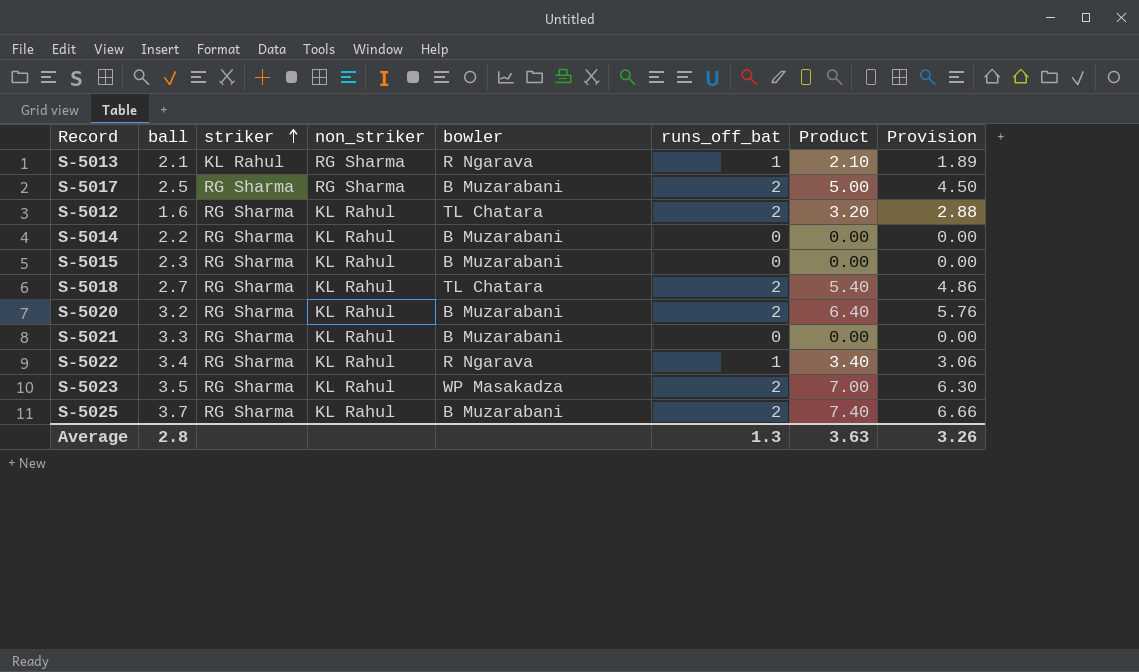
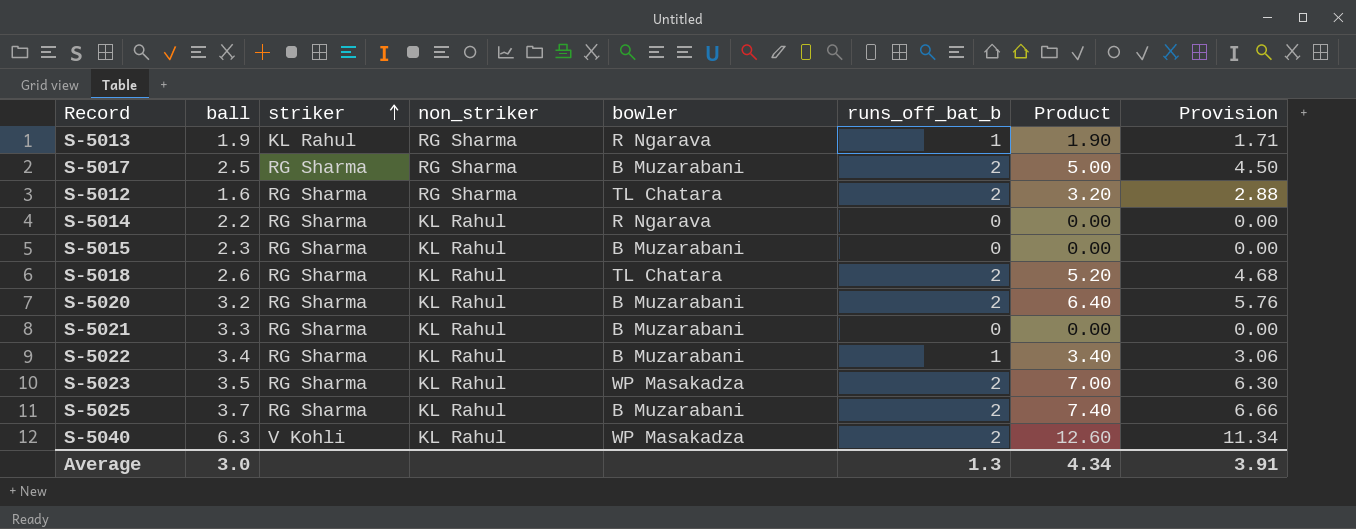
column name: runs_off_bat -> runs_off_bat_b
S-5013 | ball: 2.1 -> 1.9
S-5013 | Product: 2.10 -> 1.90
S-5013 | Provision: 1.89 -> 1.71
S-5012 | non_striker: KL Rahul -> RG Sharma
S-5014 | bowler: B Muzarabani -> R Ngarava
S-5018 | ball: 2.7 -> 2.6
S-5018 | Product: 5.40 -> 5.20
S-5018 | Provision: 4.86 -> 4.68
S-5022 | bowler: R Ngarava -> B Muzarabani
row S-5040: none -> 6.3 | V Kohli | KL Rahul | WP Masakadza | 2 | 12.60 | 11.34
Average | ball: 2.8 -> 3.0
Average | Product: 3.63 -> 4.34
Average | Provision: 3.26 -> 3.91

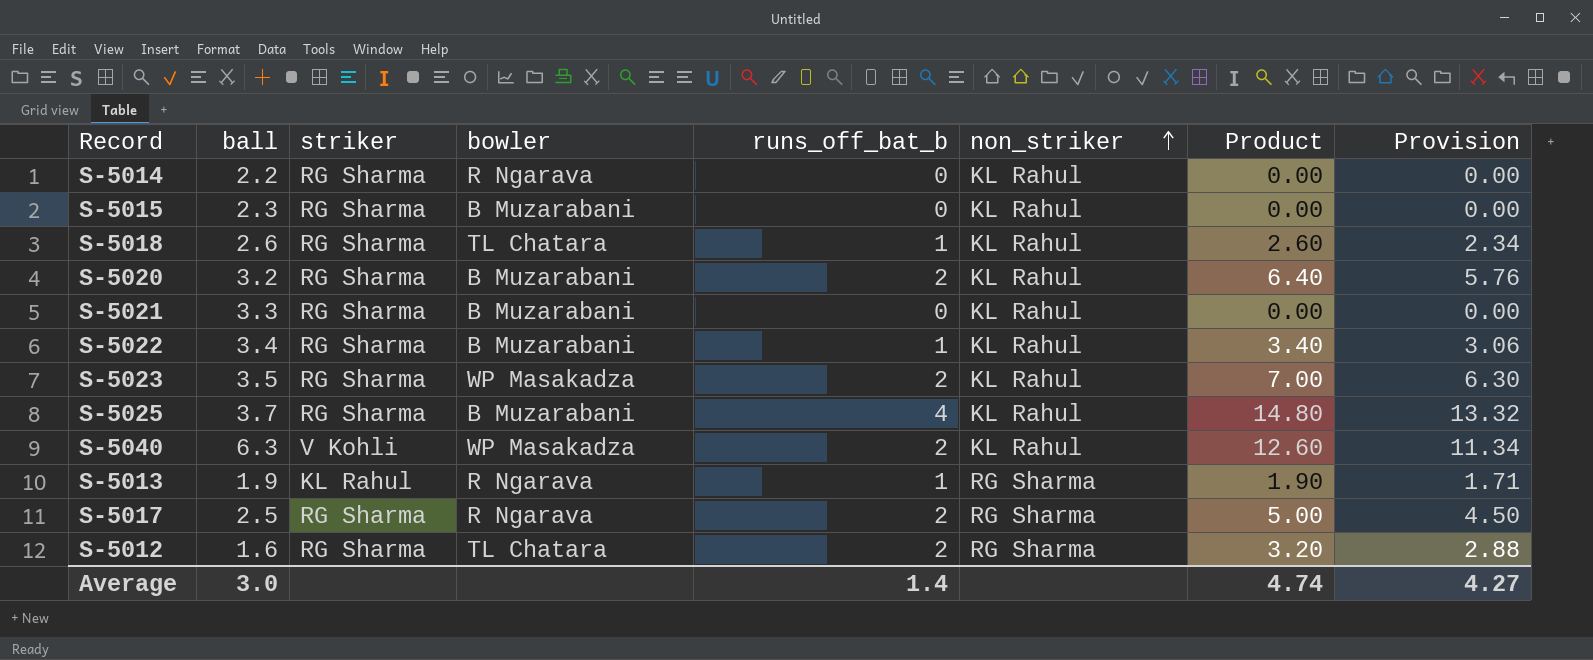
row order: striker ascending -> non_striker ascending
column non_striker | position: 4 -> 6
S-5018 | runs_off_bat_b: 2 -> 1
S-5018 | Product: 5.20 -> 2.60
S-5018 | Provision: 4.68 -> 2.34
S-5025 | runs_off_bat_b: 2 -> 4
S-5025 | Product: 7.40 -> 14.80
S-5025 | Provision: 6.66 -> 13.32
S-5017 | bowler: B Muzarabani -> R Ngarava
Average | runs_off_bat_b: 1.3 -> 1.4
Average | Product: 4.34 -> 4.74
Average | Provision: 3.91 -> 4.27

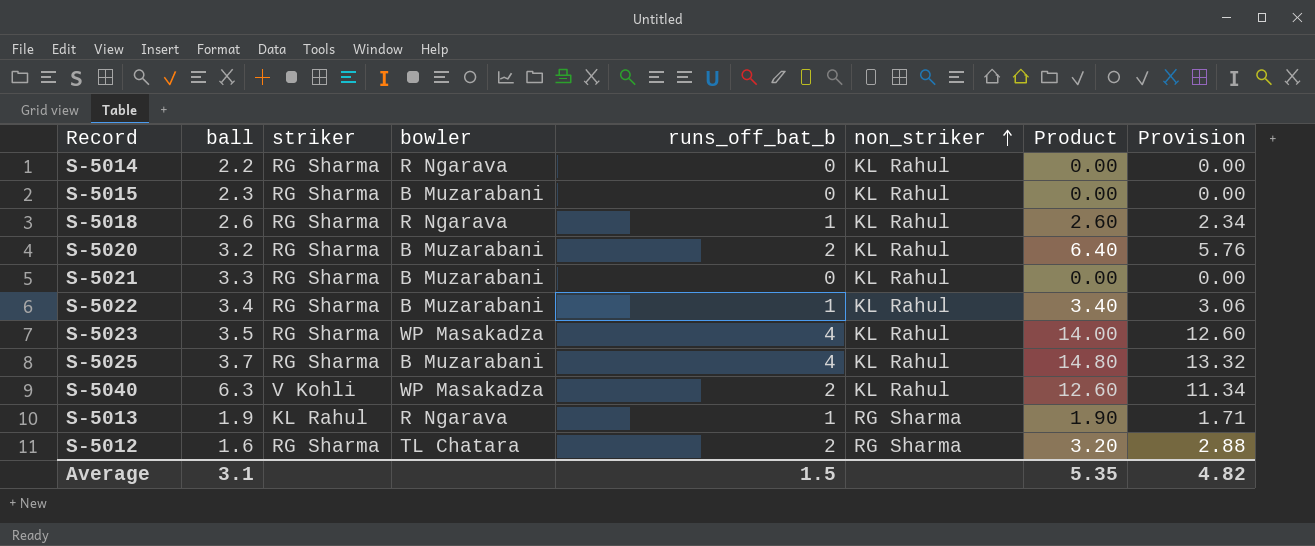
row S-5017: 2.5 | RG Sharma | R Ngarava | 2 | RG Sharma | 5.00 | 4.50 -> none
S-5018 | bowler: TL Chatara -> R Ngarava
S-5023 | runs_off_bat_b: 2 -> 4
S-5023 | Product: 7.00 -> 14.00
S-5023 | Provision: 6.30 -> 12.60
Average | ball: 3.0 -> 3.1
Average | runs_off_bat_b: 1.4 -> 1.5
Average | Product: 4.74 -> 5.35
Average | Provision: 4.27 -> 4.82

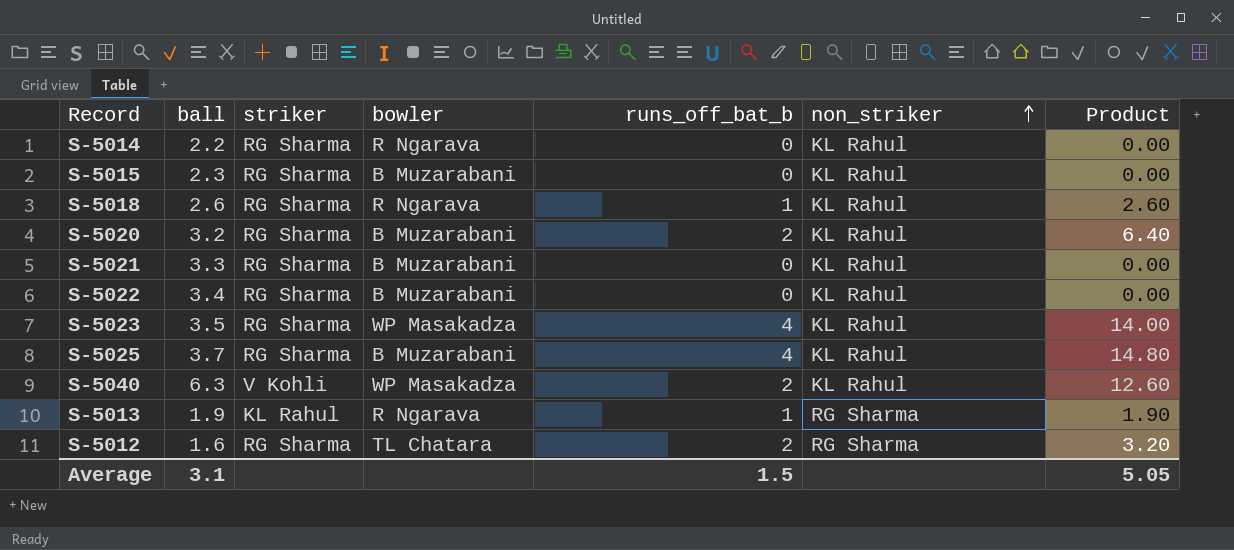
column Provision | formula: [Product] * 0.9 -> none
S-5022 | runs_off_bat_b: 1 -> 0
S-5022 | Product: 3.40 -> 0.00
Average | Product: 5.35 -> 5.05

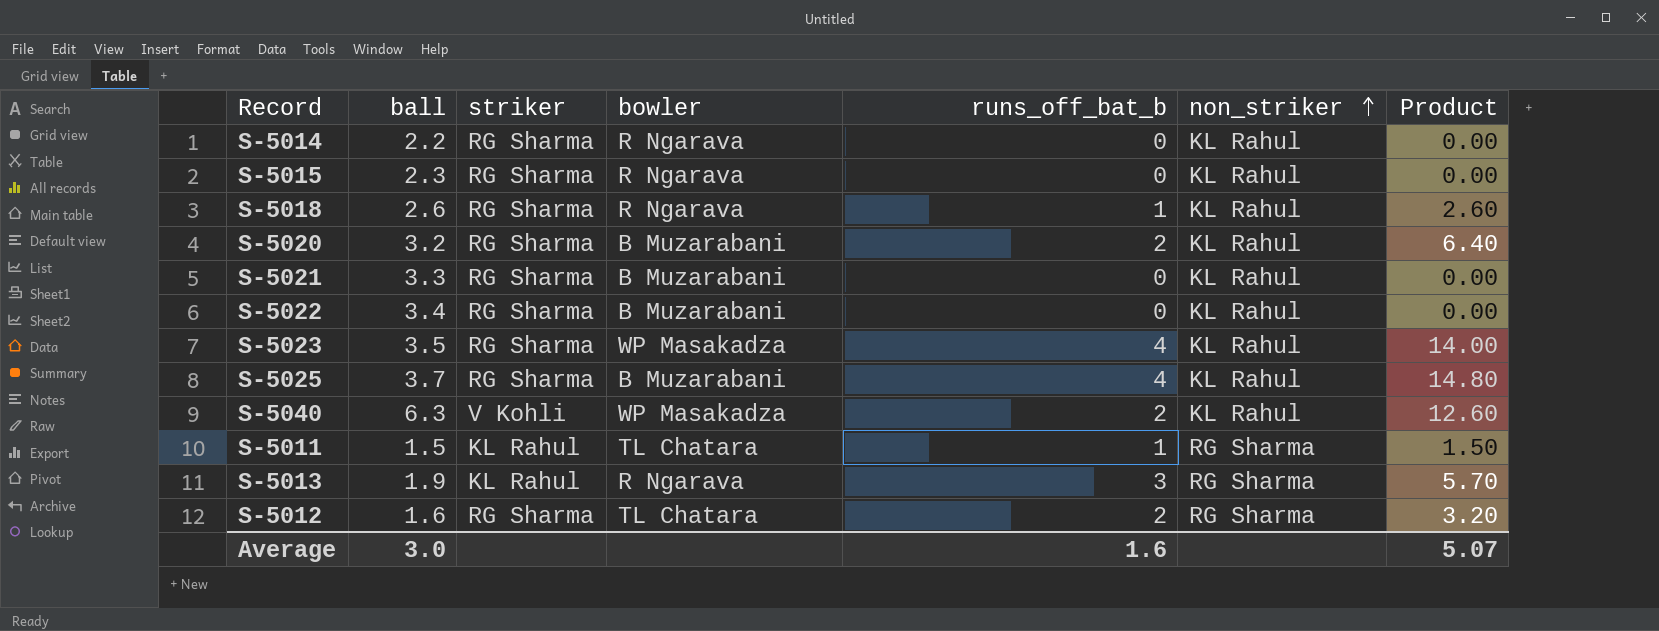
S-5015 | bowler: B Muzarabani -> R Ngarava
row S-5011: none -> 1.5 | KL Rahul | TL Chatara | 1 | RG Sharma | 1.50
S-5013 | runs_off_bat_b: 1 -> 3
S-5013 | Product: 1.90 -> 5.70
Average | ball: 3.1 -> 3.0
Average | runs_off_bat_b: 1.5 -> 1.6
Average | Product: 5.05 -> 5.07

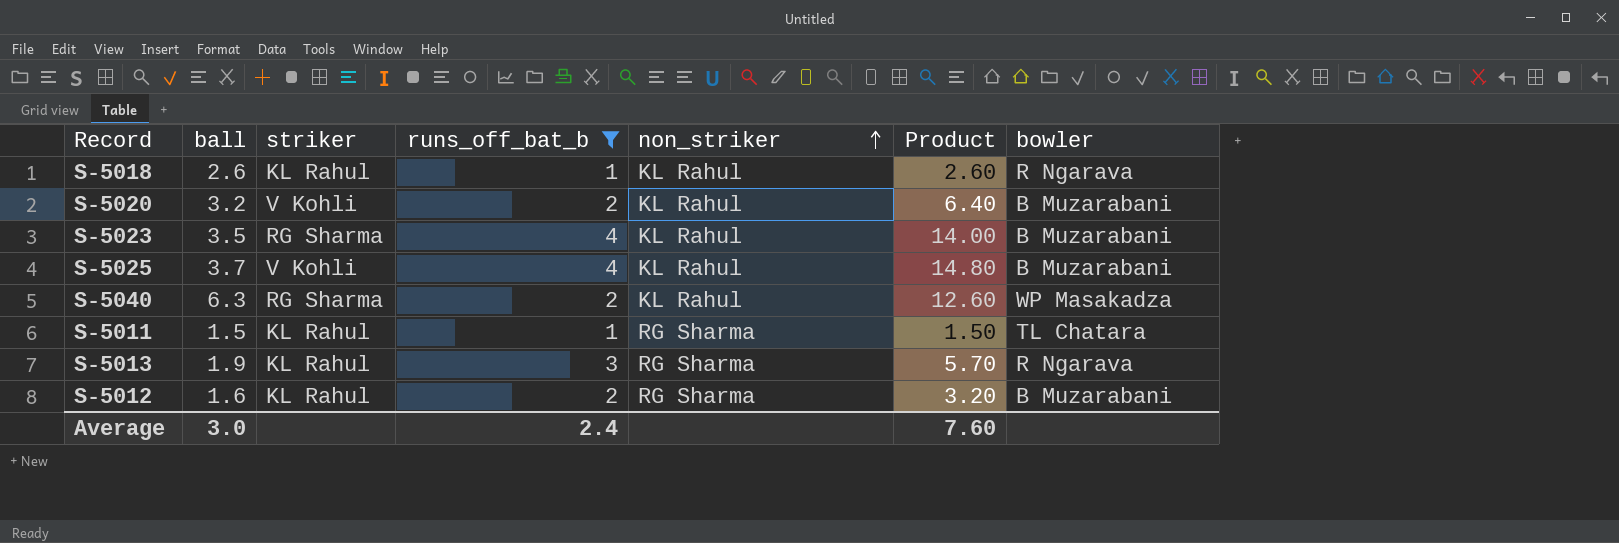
filter: none -> runs_off_bat_b != 0
column bowler | position: 4 -> 7
S-5018 | striker: RG Sharma -> KL Rahul
S-5020 | striker: RG Sharma -> V Kohli
S-5023 | bowler: WP Masakadza -> B Muzarabani
S-5025 | striker: RG Sharma -> V Kohli
S-5040 | striker: V Kohli -> RG Sharma
S-5012 | striker: RG Sharma -> KL Rahul
S-5012 | bowler: TL Chatara -> B Muzarabani
Average | runs_off_bat_b: 1.6 -> 2.4
Average | Product: 5.07 -> 7.60

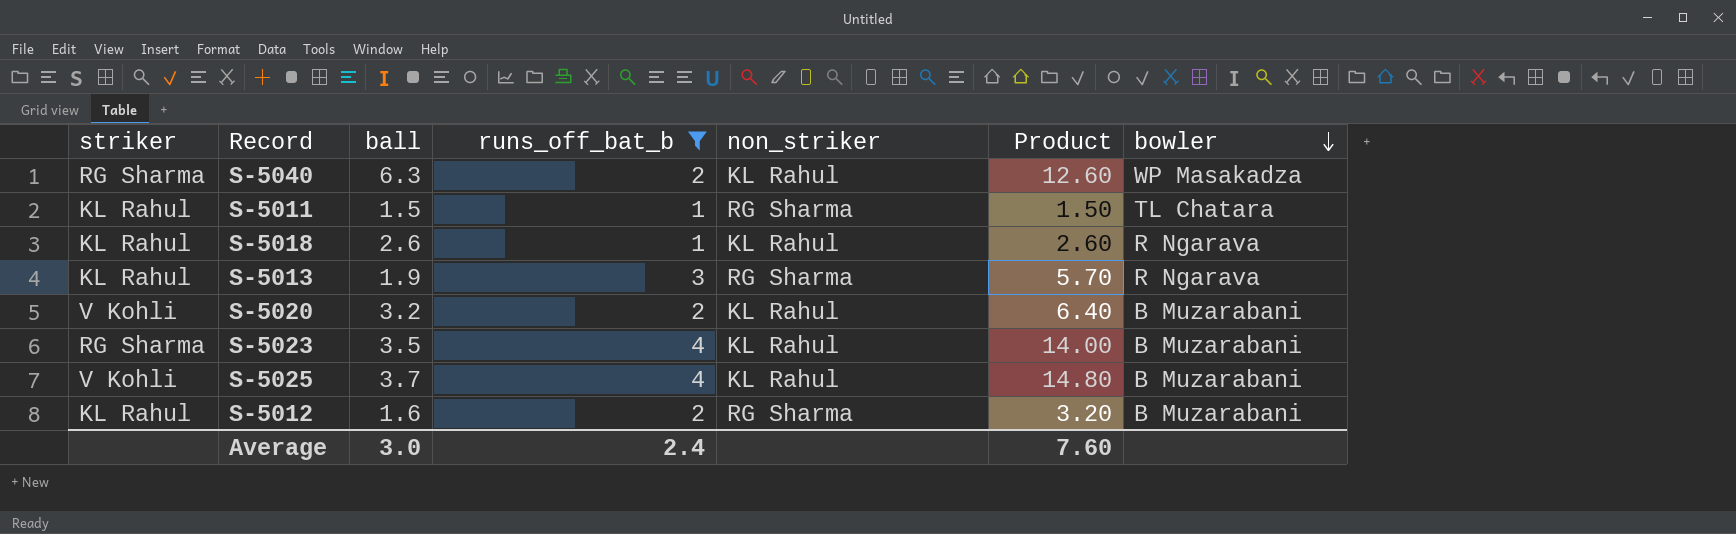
row order: non_striker ascending -> bowler descending
column striker | position: 3 -> 1

